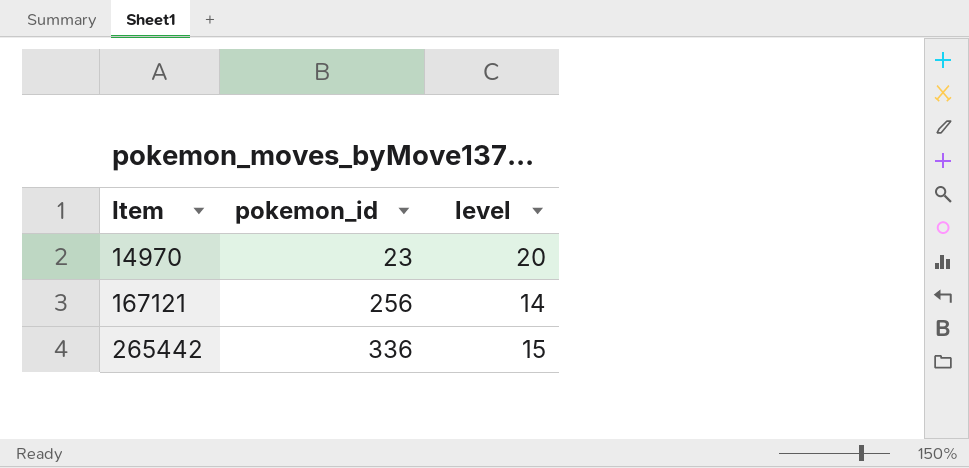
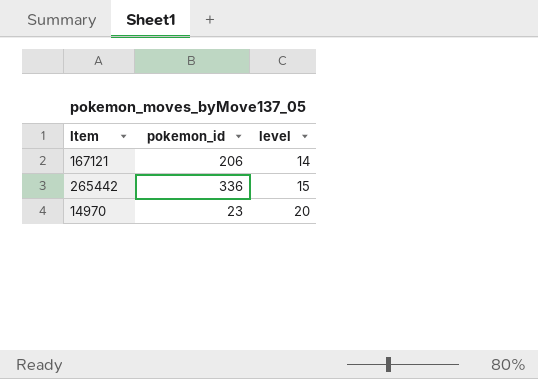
row order: Item ascending -> level ascending
167121 | pokemon_id: 256 -> 206

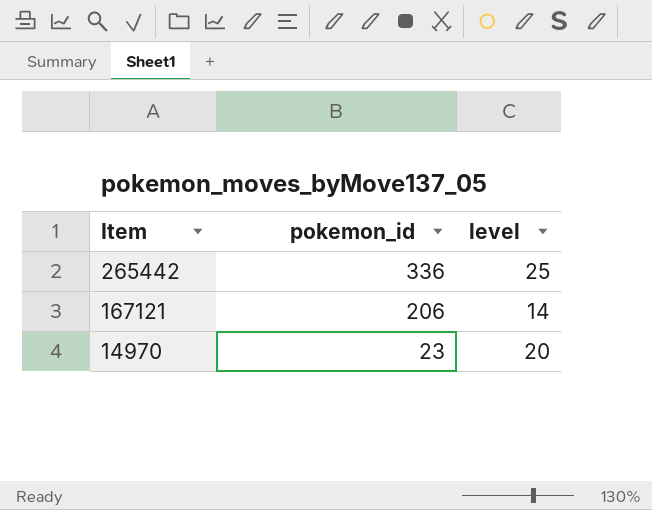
row order: level ascending -> Item descending
265442 | level: 15 -> 25

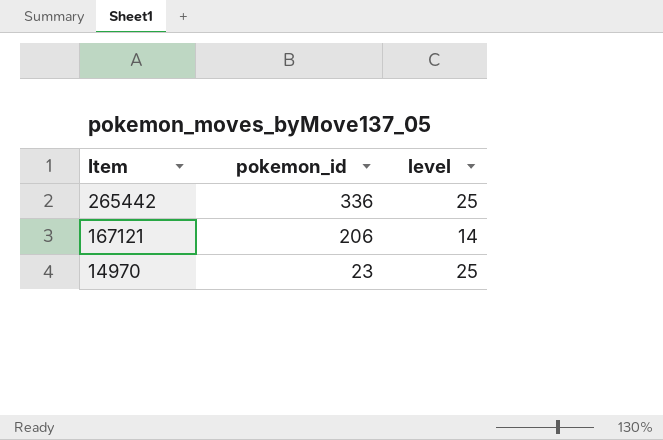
14970 | level: 20 -> 25

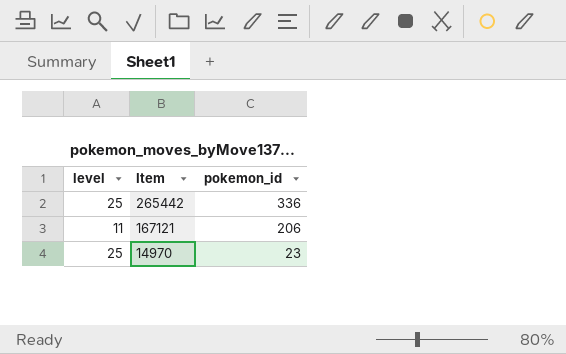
column level | position: 3 -> 1
167121 | level: 14 -> 11

